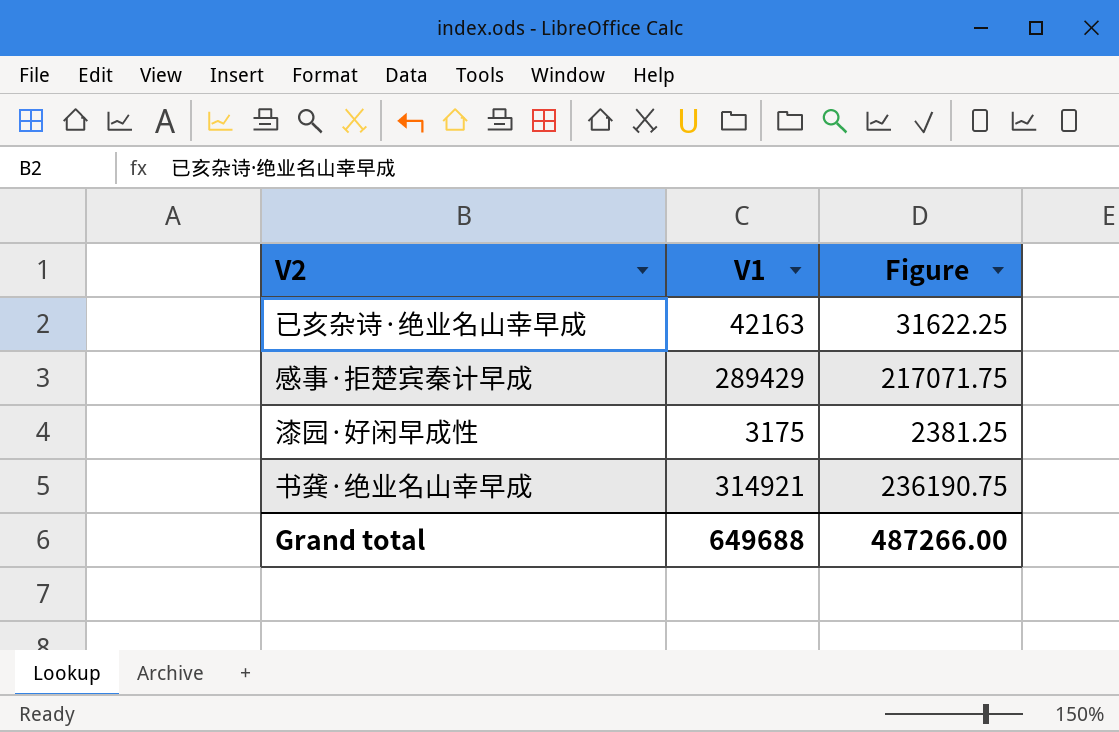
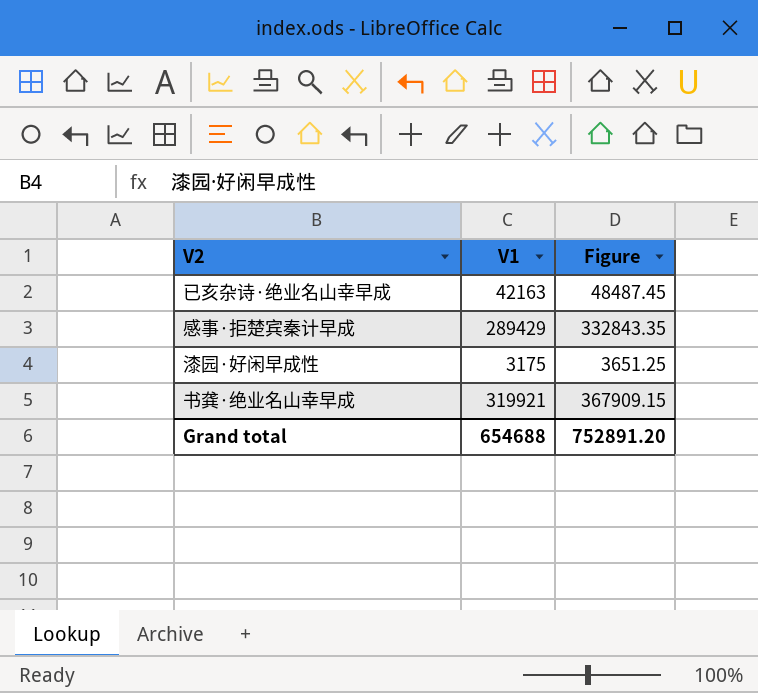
column Figure | formula: [V1] * 0.75 -> [V1] * 1.15
书龚·绝业名山幸早成 | V1: 314921 -> 319921
Grand total | V1: 649688 -> 654688
Grand total | Figure: 487266.00 -> 752891.20

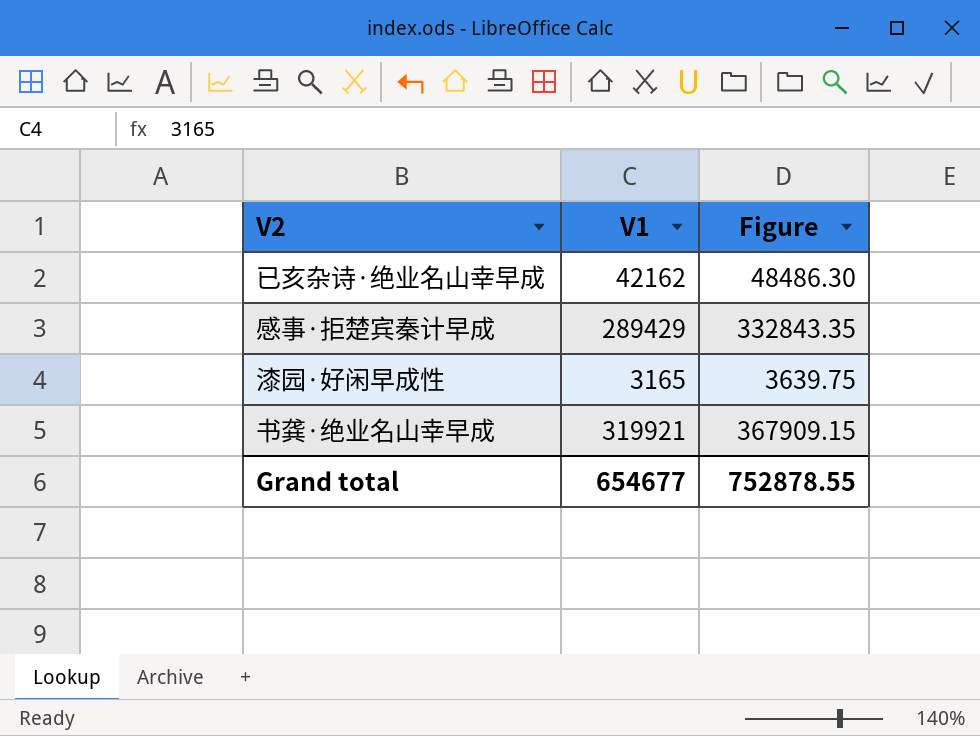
已亥杂诗·绝业名山幸早成 | V1: 42163 -> 42162
已亥杂诗·绝业名山幸早成 | Figure: 48487.45 -> 48486.30
漆园·好闲早成性 | V1: 3175 -> 3165
漆园·好闲早成性 | Figure: 3651.25 -> 3639.75
Grand total | V1: 654688 -> 654677
Grand total | Figure: 752891.20 -> 752878.55

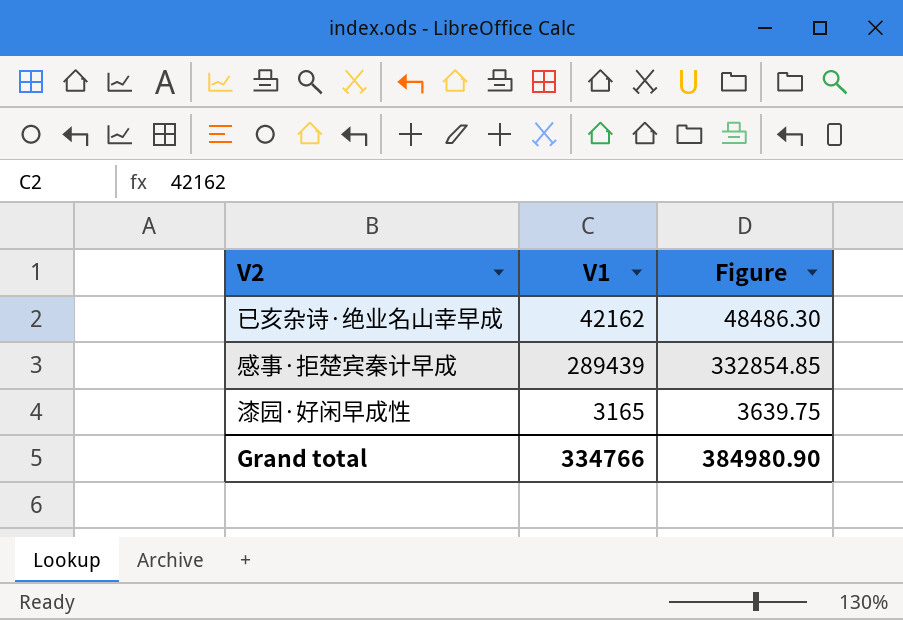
row 书龚·绝业名山幸早成: 319921 | 367909.15 -> none
感事·拒楚宾秦计早成 | V1: 289429 -> 289439
感事·拒楚宾秦计早成 | Figure: 332843.35 -> 332854.85
Grand total | V1: 654677 -> 334766
Grand total | Figure: 752878.55 -> 384980.90

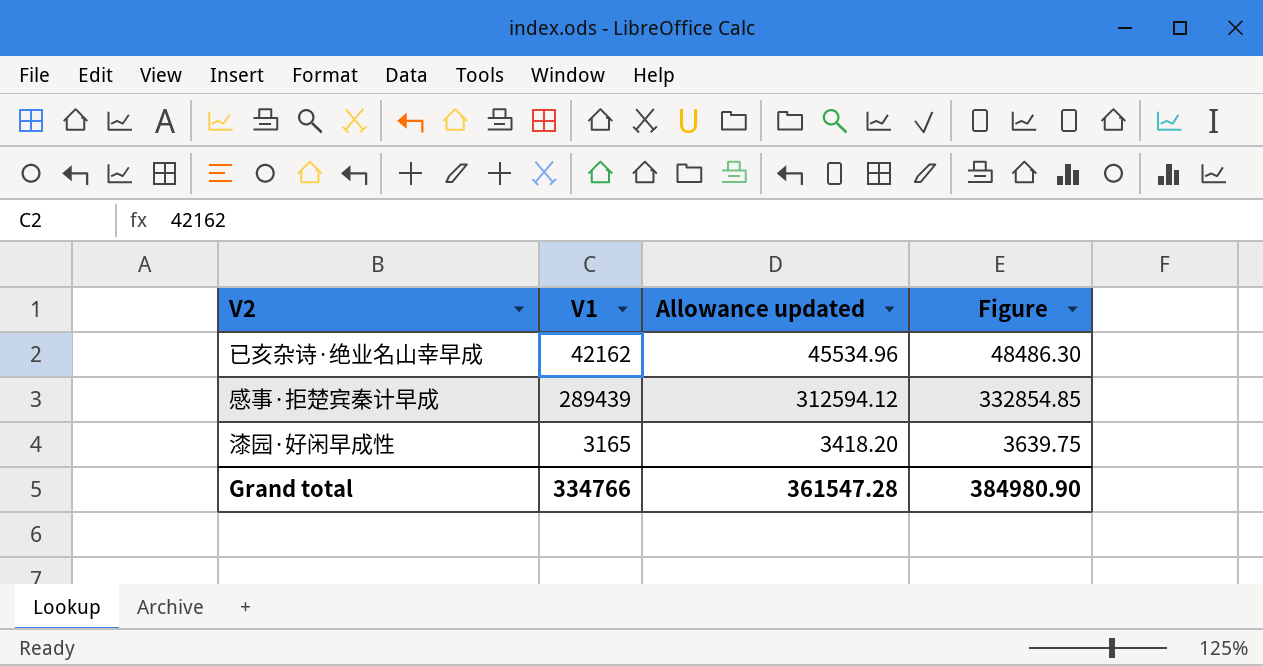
column Allowance updated | formula: none -> [V1] * 1.08

